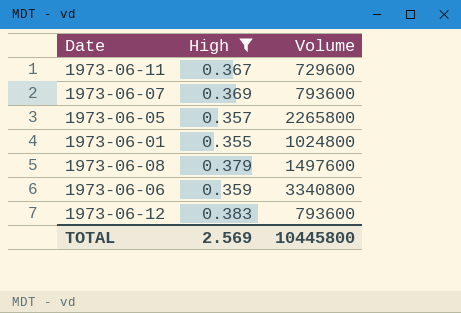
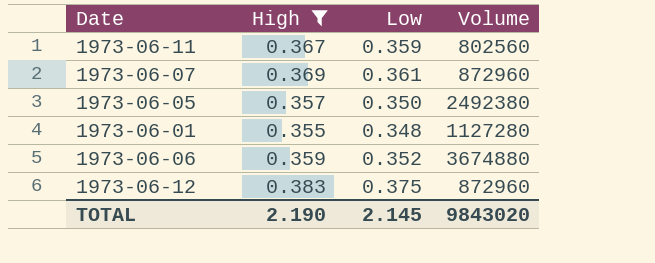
column Low | position: none -> 3
row 1973-06-08: 0.379 | 1497600 -> none
1973-06-11 | Volume: 729600 -> 802560
1973-06-07 | Volume: 793600 -> 872960
1973-06-05 | Volume: 2265800 -> 2492380
1973-06-01 | Volume: 1024800 -> 1127280
1973-06-06 | Volume: 3340800 -> 3674880
1973-06-12 | Volume: 793600 -> 872960
TOTAL | High: 2.569 -> 2.190
TOTAL | Volume: 10445800 -> 9843020

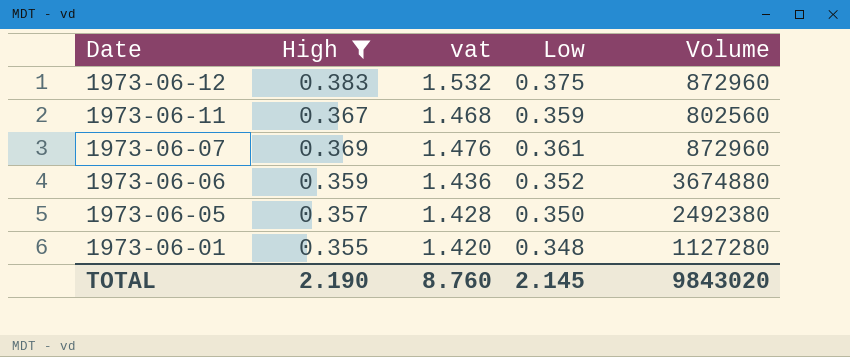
row order: none -> Date descending
column vat | formula: none -> [High] * 4

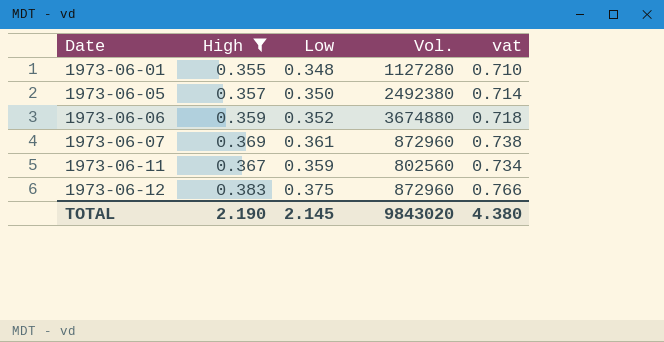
row order: Date descending -> Date ascending
column name: Volume -> Vol.
column vat | formula: [High] * 4 -> [High] * 2
column vat | position: 3 -> 5
TOTAL | vat: 8.760 -> 4.380

